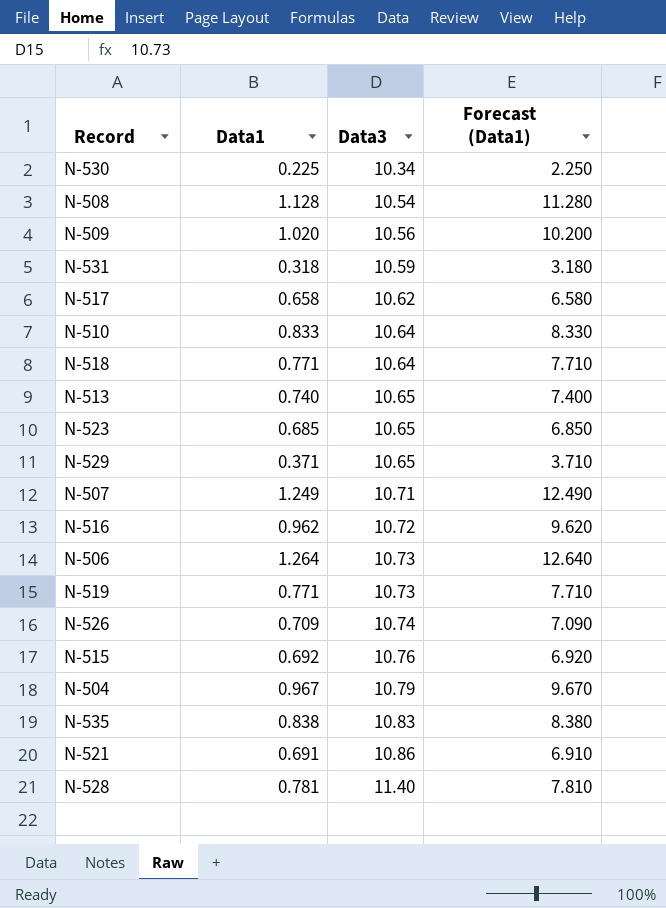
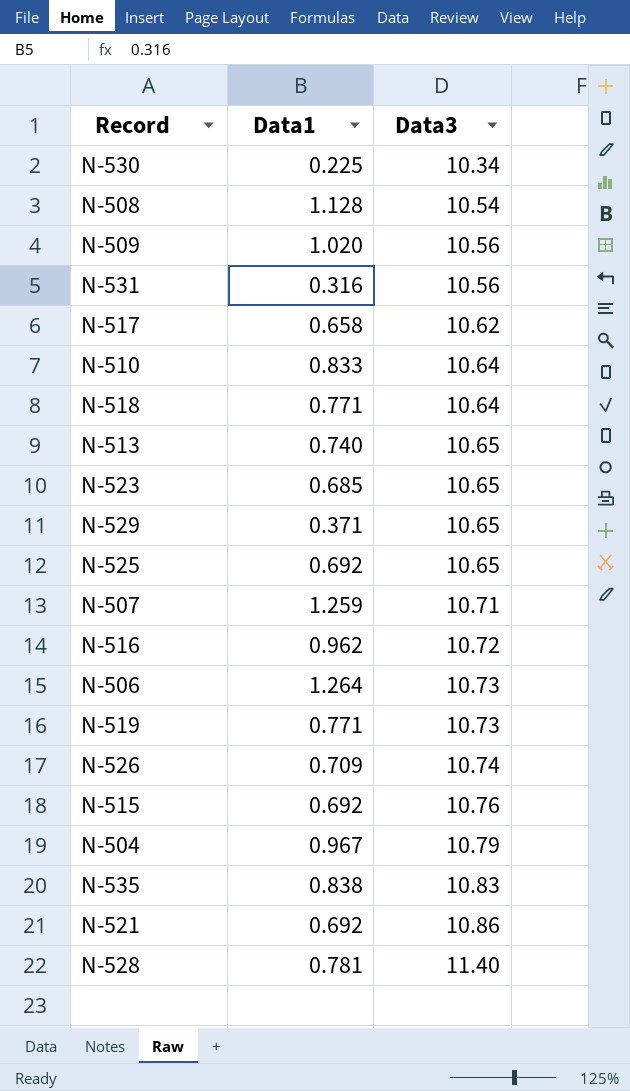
column Forecast (Data1) | formula: [Data1] * 10 -> none
N-531 | Data1: 0.318 -> 0.316
N-531 | Data3: 10.59 -> 10.56
row N-525: none -> 0.692 | 10.65
N-507 | Data1: 1.249 -> 1.259
N-521 | Data1: 0.691 -> 0.692

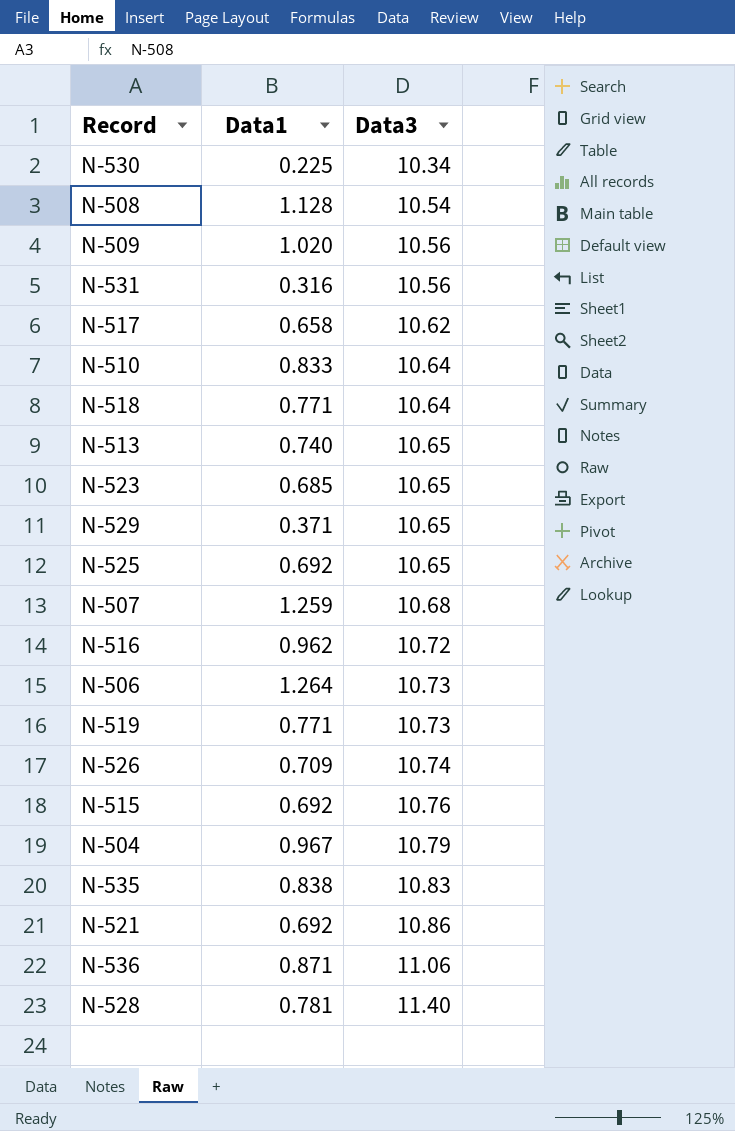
N-507 | Data3: 10.71 -> 10.68
row N-536: none -> 0.871 | 11.06

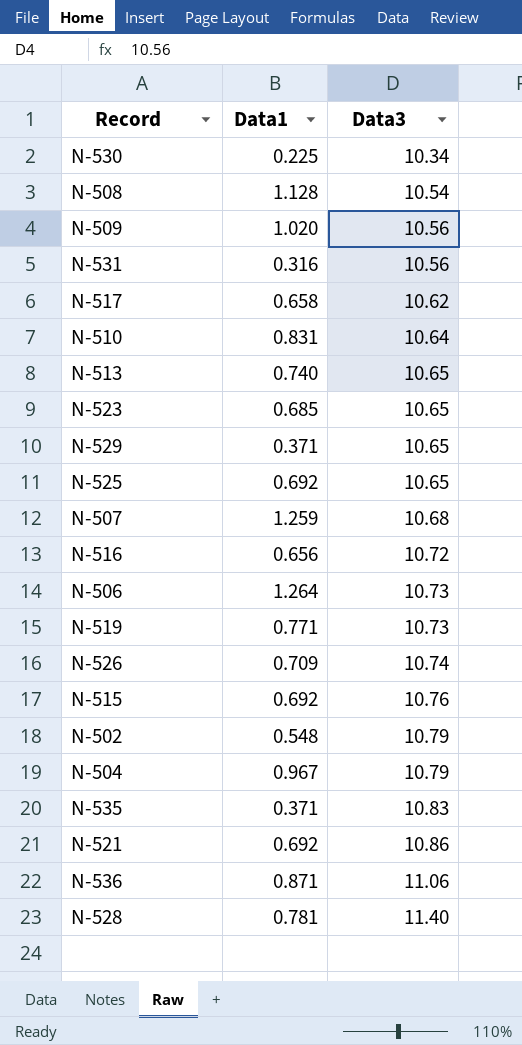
row N-518: 0.771 | 10.64 -> none
N-510 | Data1: 0.833 -> 0.831
N-516 | Data1: 0.962 -> 0.656
row N-502: none -> 0.548 | 10.79
N-535 | Data1: 0.838 -> 0.371

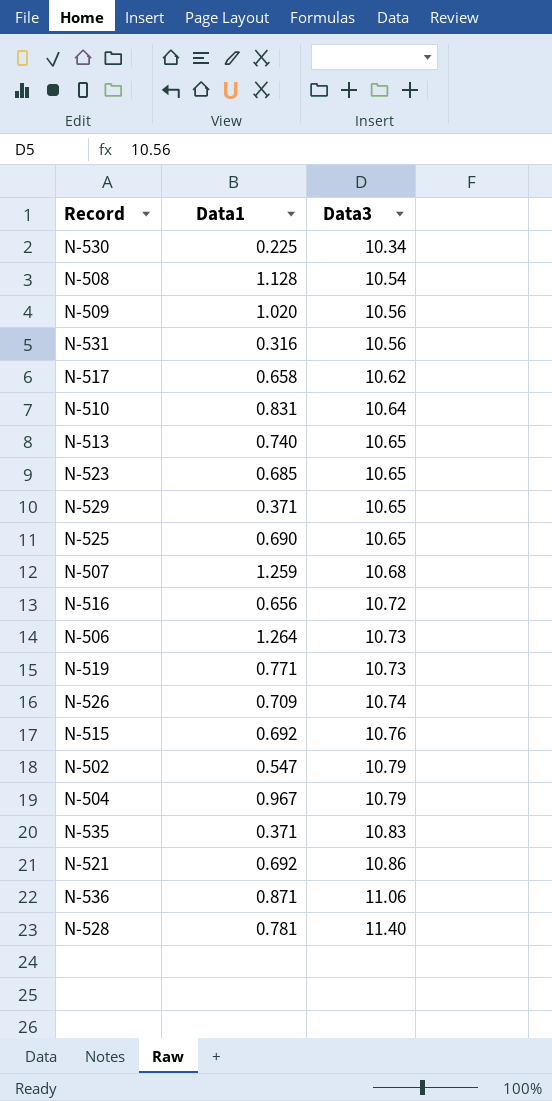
N-525 | Data1: 0.692 -> 0.690
N-502 | Data1: 0.548 -> 0.547

